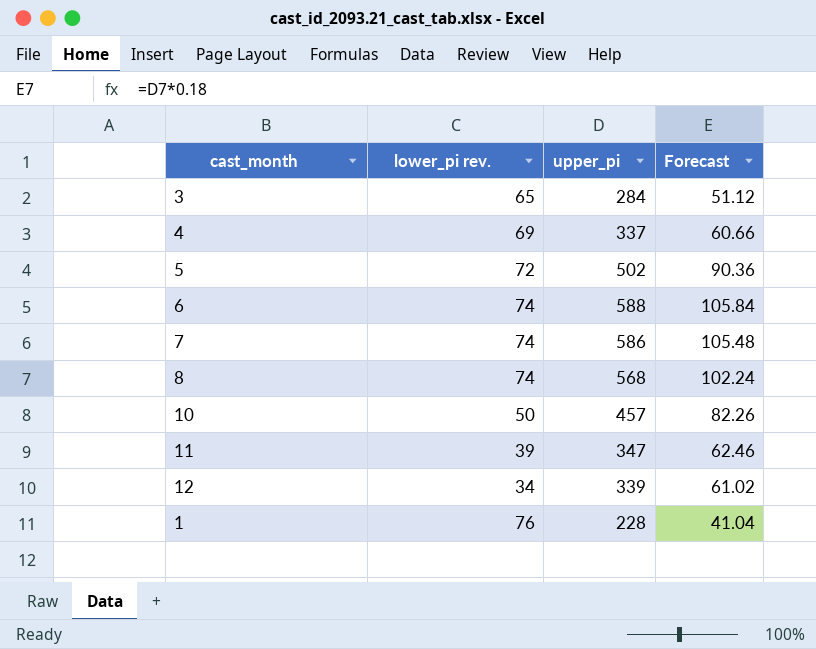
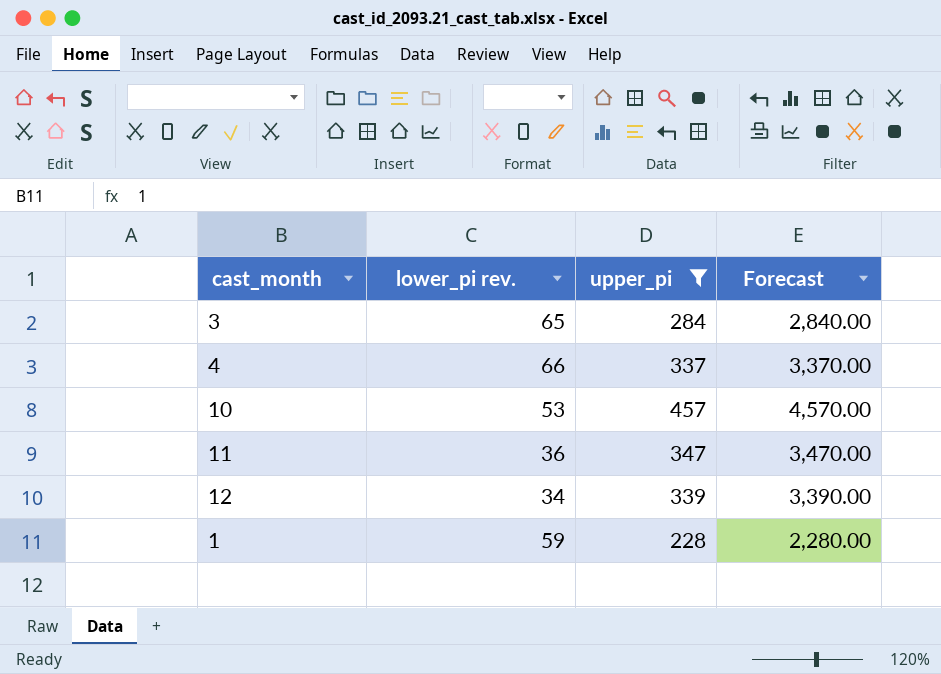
filter: none -> upper_pi <= 457
column Forecast | formula: [upper_pi] * 0.18 -> [upper_pi] * 10
4 | lower_pi rev.: 69 -> 66
10 | lower_pi rev.: 50 -> 53
11 | lower_pi rev.: 39 -> 36
1 | lower_pi rev.: 76 -> 59

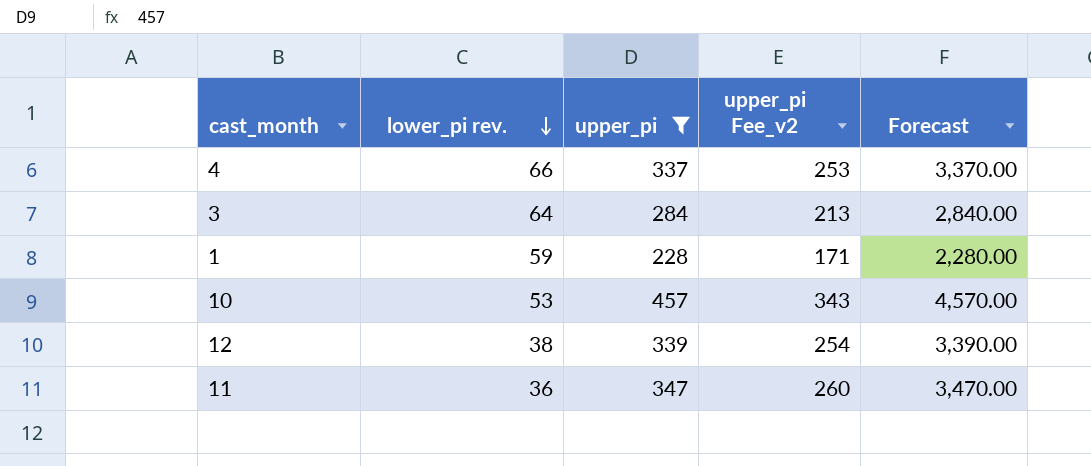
row order: none -> lower_pi rev. descending
column upper_pi Fee_v2 | formula: none -> [upper_pi] * 0.75
3 | lower_pi rev.: 65 -> 64
12 | lower_pi rev.: 34 -> 38

